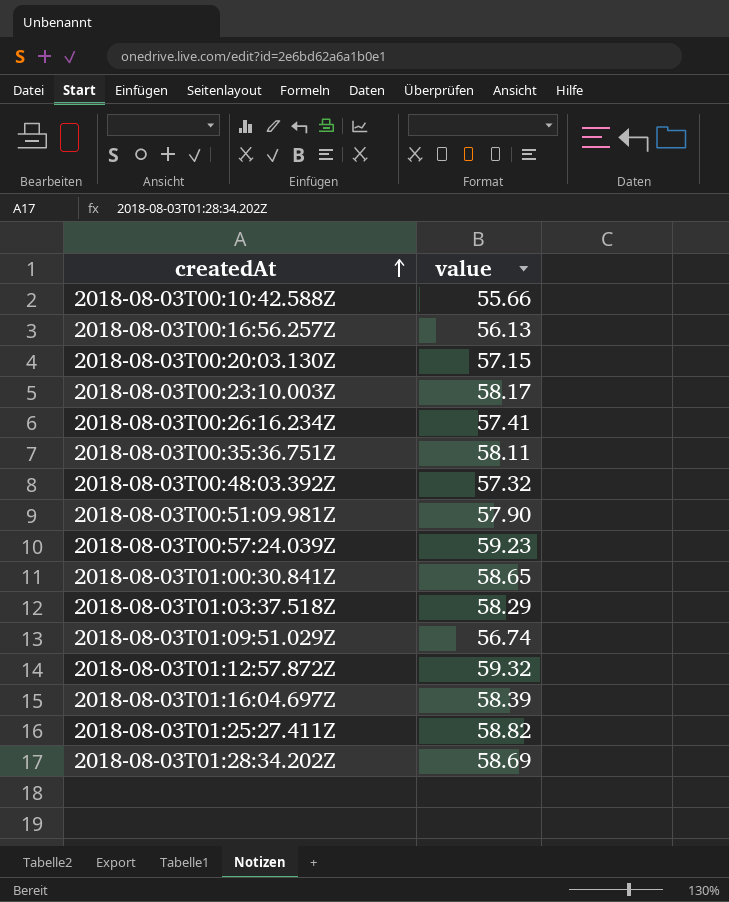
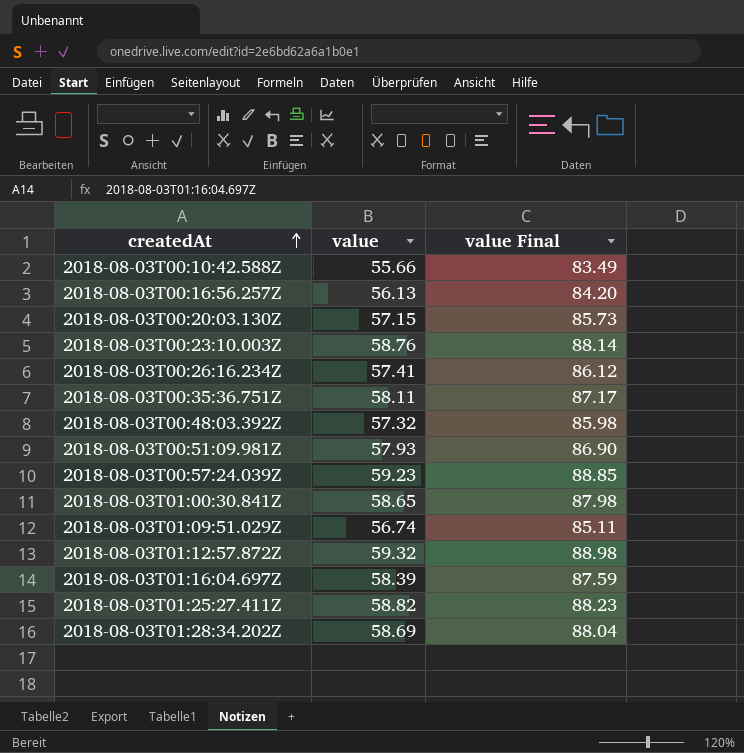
column value Final | formula: none -> [value] * 1.5
row 2018-08-03T01:03:37.518Z: 58.29 -> none
2018-08-03T00:23:10.003Z | value: 58.17 -> 58.76
2018-08-03T00:51:09.981Z | value: 57.90 -> 57.93

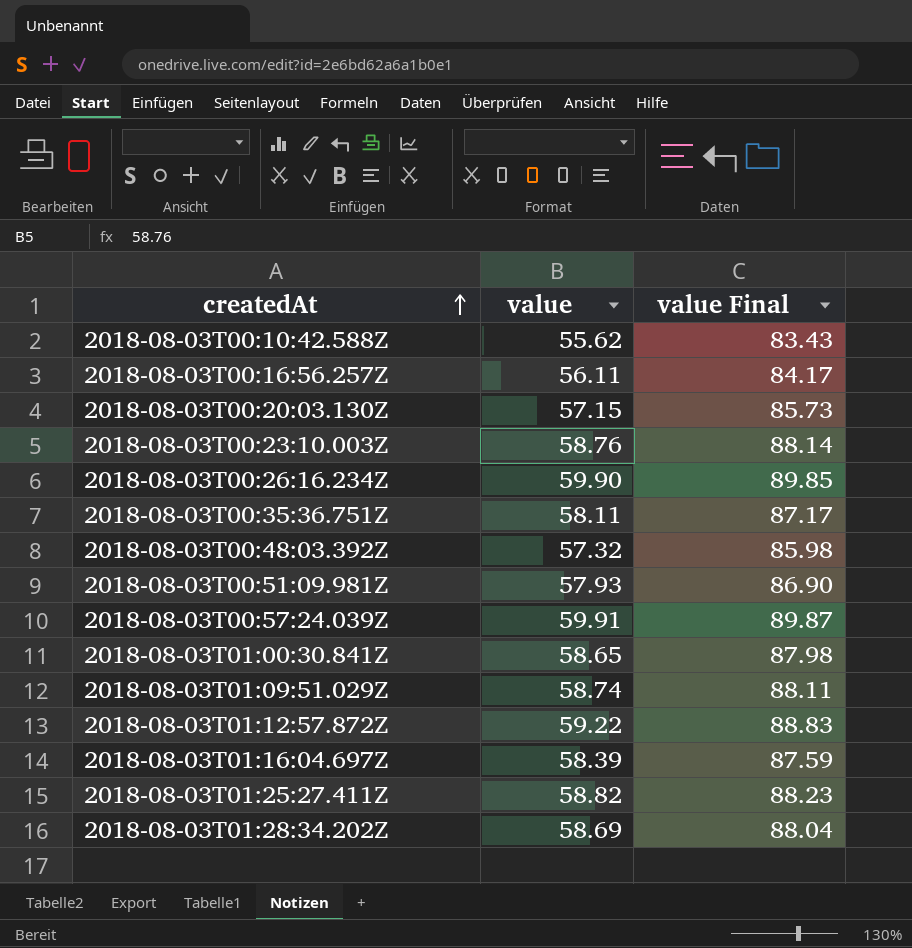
2018-08-03T00:10:42.588Z | value: 55.66 -> 55.62
2018-08-03T00:10:42.588Z | value Final: 83.49 -> 83.43
2018-08-03T00:16:56.257Z | value: 56.13 -> 56.11
2018-08-03T00:16:56.257Z | value Final: 84.20 -> 84.17
2018-08-03T00:26:16.234Z | value: 57.41 -> 59.90
2018-08-03T00:26:16.234Z | value Final: 86.12 -> 89.85
2018-08-03T00:57:24.039Z | value: 59.23 -> 59.91
2018-08-03T00:57:24.039Z | value Final: 88.85 -> 89.87
2018-08-03T01:09:51.029Z | value: 56.74 -> 58.74
2018-08-03T01:09:51.029Z | value Final: 85.11 -> 88.11
2018-08-03T01:12:57.872Z | value: 59.32 -> 59.22
2018-08-03T01:12:57.872Z | value Final: 88.98 -> 88.83

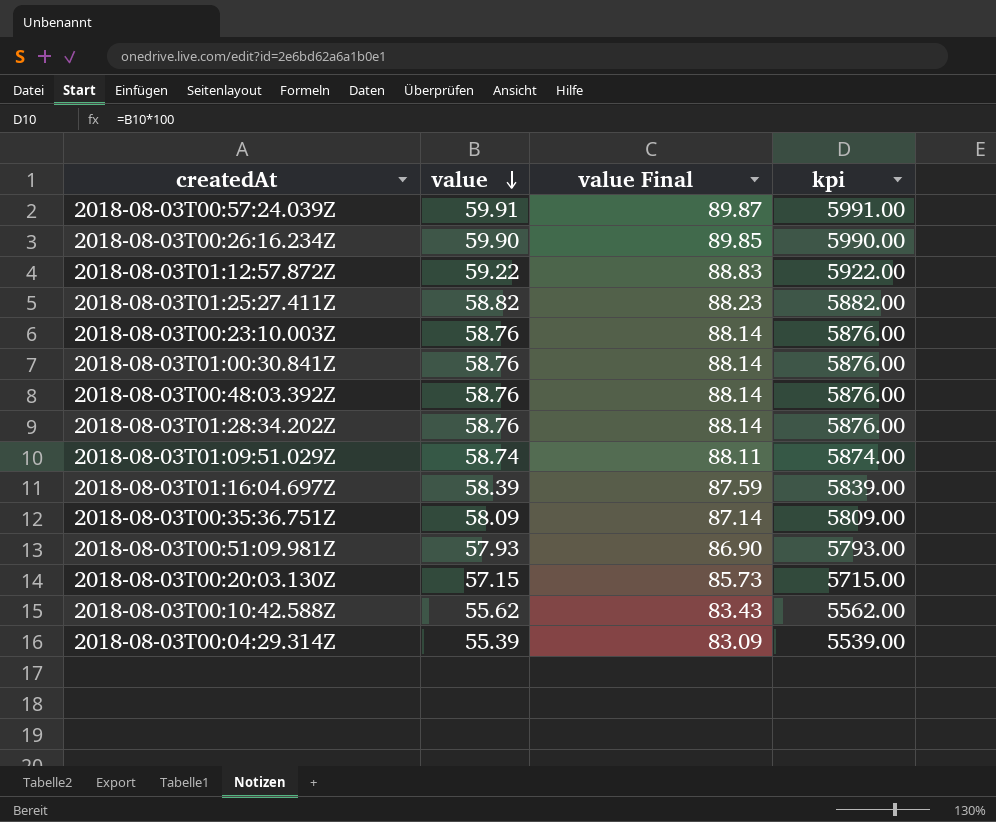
row order: createdAt ascending -> value descending
column kpi | formula: none -> [value] * 100
row 2018-08-03T00:16:56.257Z: 56.11 | 84.17 -> none
2018-08-03T01:00:30.841Z | value: 58.65 -> 58.76
2018-08-03T01:00:30.841Z | value Final: 87.98 -> 88.14
2018-08-03T00:48:03.392Z | value: 57.32 -> 58.76
2018-08-03T00:48:03.392Z | value Final: 85.98 -> 88.14
2018-08-03T01:28:34.202Z | value: 58.69 -> 58.76
2018-08-03T01:28:34.202Z | value Final: 88.04 -> 88.14
2018-08-03T00:35:36.751Z | value: 58.11 -> 58.09
2018-08-03T00:35:36.751Z | value Final: 87.17 -> 87.14
row 2018-08-03T00:04:29.314Z: none -> 55.39 | 83.09 | 5539.00

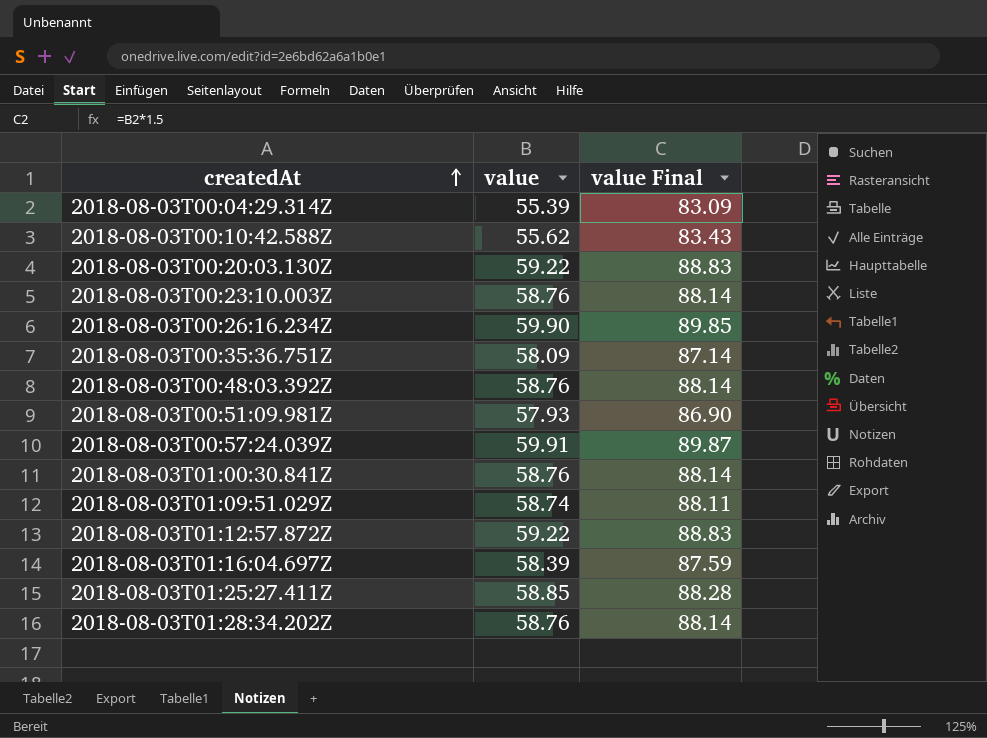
row order: value descending -> createdAt ascending
column kpi | formula: [value] * 100 -> none
2018-08-03T00:20:03.130Z | value: 57.15 -> 59.22
2018-08-03T00:20:03.130Z | value Final: 85.73 -> 88.83
2018-08-03T01:25:27.411Z | value: 58.82 -> 58.85
2018-08-03T01:25:27.411Z | value Final: 88.23 -> 88.28

